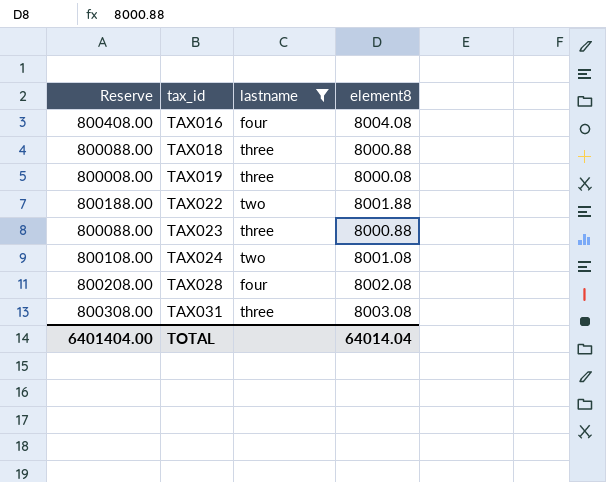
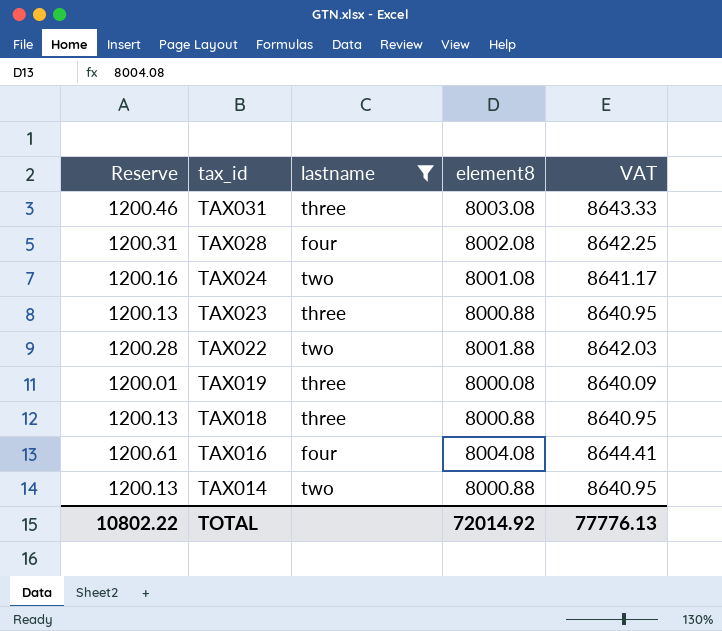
row order: tax_id ascending -> tax_id descending
column Reserve | formula: [element8] * 100 -> [element8] * 0.15
column VAT | formula: none -> [element8] * 1.08
row TAX014: none -> 1200.13 | two | 8000.88 | 8640.95
TOTAL | Reserve: 6401404.00 -> 10802.22
TOTAL | element8: 64014.04 -> 72014.92

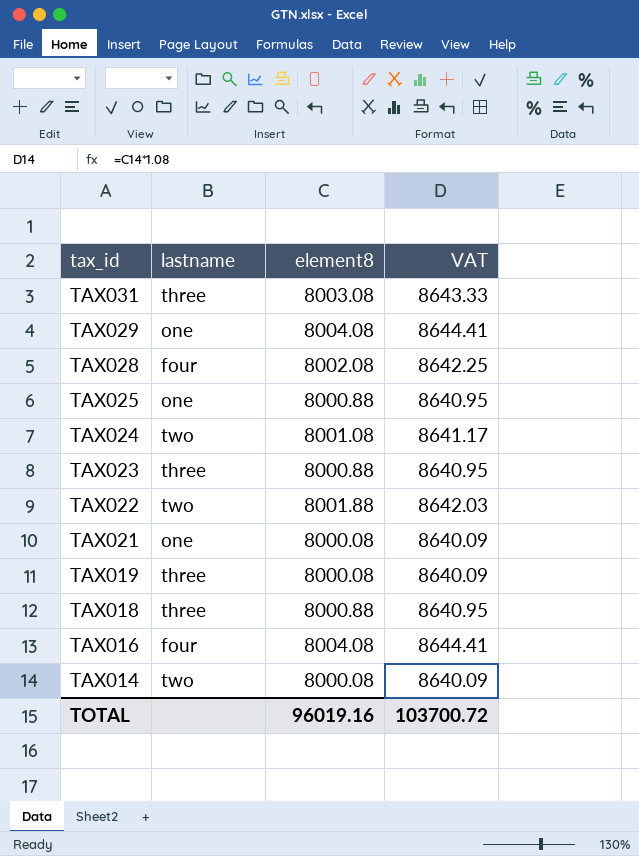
filter: lastname != one -> none
column Reserve | formula: [element8] * 0.15 -> none
TAX014 | element8: 8000.88 -> 8000.08
TAX014 | VAT: 8640.95 -> 8640.09
TOTAL | element8: 72014.92 -> 96019.16
TOTAL | VAT: 77776.13 -> 103700.72

